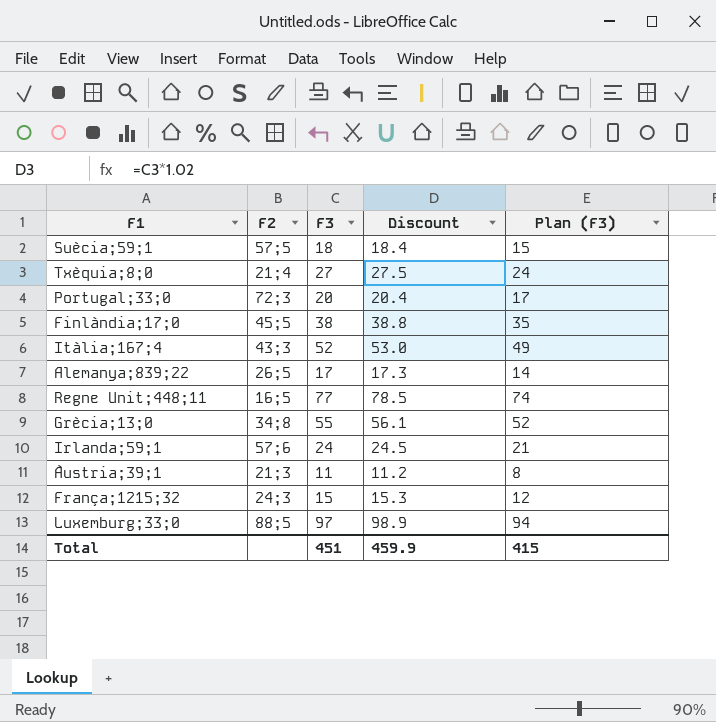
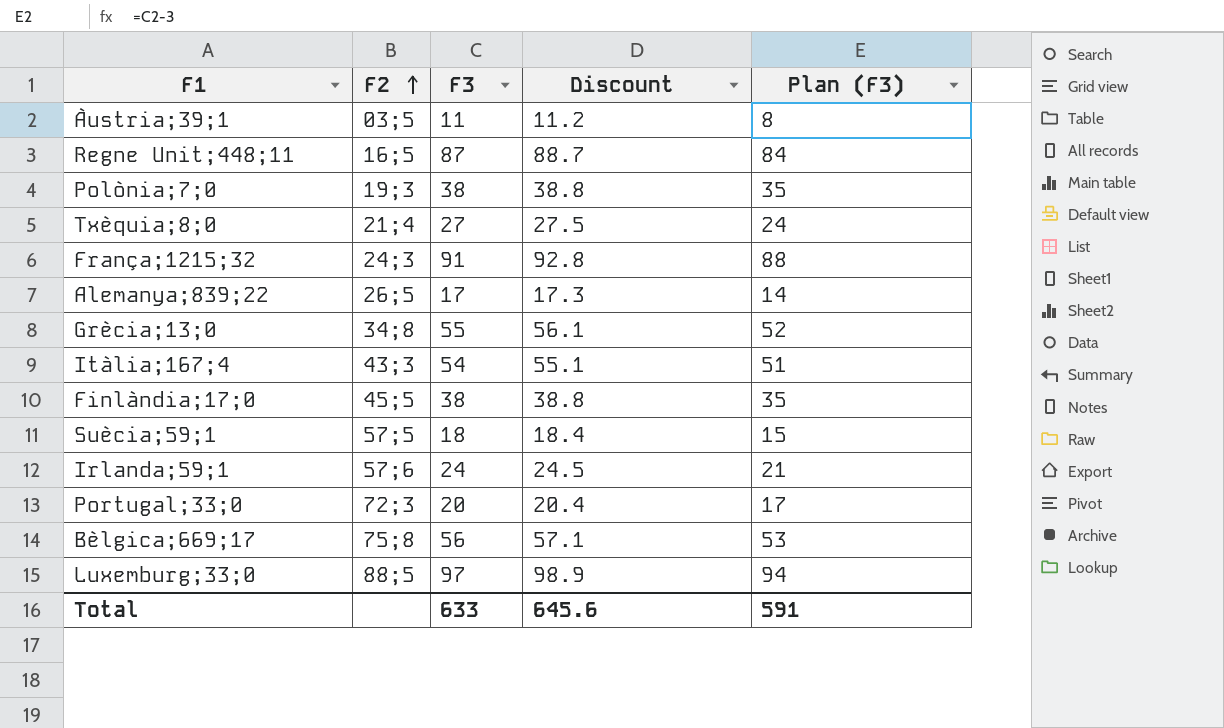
row order: none -> F2 ascending
Àustria;39;1 | F2: 21;3 -> 03;5
Regne Unit;448;11 | F3: 77 -> 87
Regne Unit;448;11 | Discount: 78.5 -> 88.7
Regne Unit;448;11 | Plan (F3): 74 -> 84
row Polònia;7;0: none -> 19;3 | 38 | 38.8 | 35
França;1215;32 | F3: 15 -> 91
França;1215;32 | Discount: 15.3 -> 92.8
França;1215;32 | Plan (F3): 12 -> 88
Itàlia;167;4 | F3: 52 -> 54
Itàlia;167;4 | Discount: 53.0 -> 55.1
Itàlia;167;4 | Plan (F3): 49 -> 51
row Bèlgica;669;17: none -> 75;8 | 56 | 57.1 | 53
Total | F3: 451 -> 633
Total | Discount: 459.9 -> 645.6
Total | Plan (F3): 415 -> 591

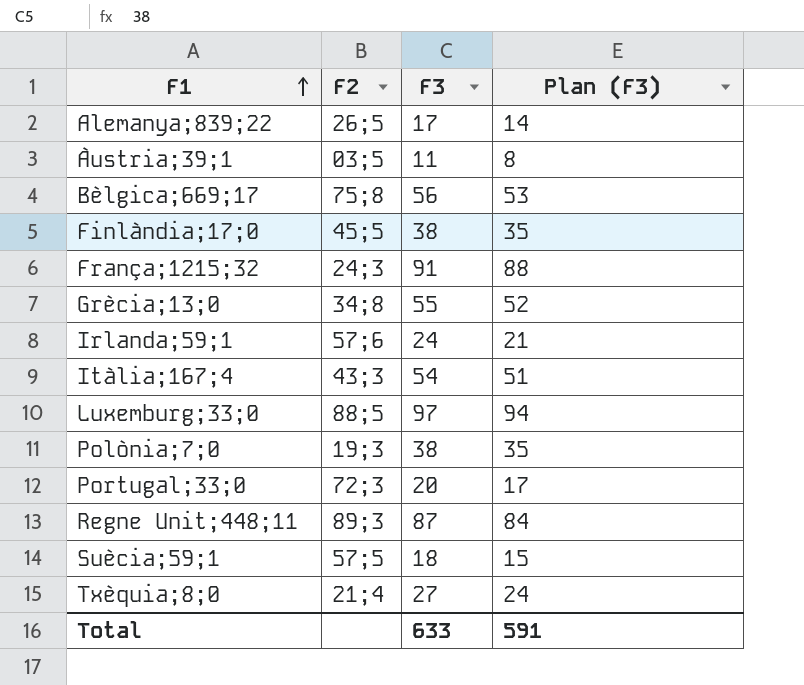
row order: F2 ascending -> F1 ascending
column Discount | formula: [F3] * 1.02 -> none
Regne Unit;448;11 | F2: 16;5 -> 89;3

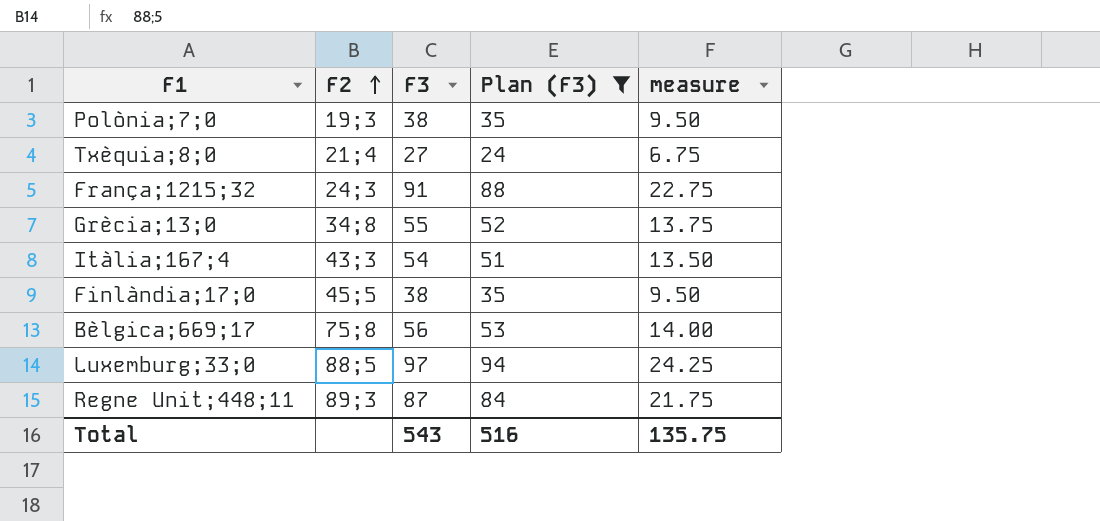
filter: none -> Plan (F3) >= 24
row order: F1 ascending -> F2 ascending
column measure | formula: none -> [F3] * 0.25
Total | F3: 633 -> 543
Total | Plan (F3): 591 -> 516

